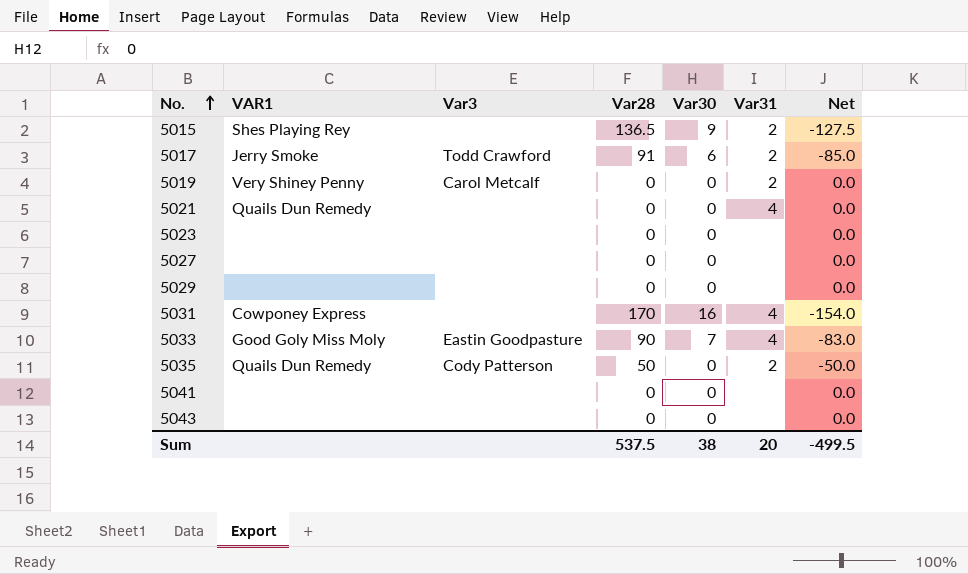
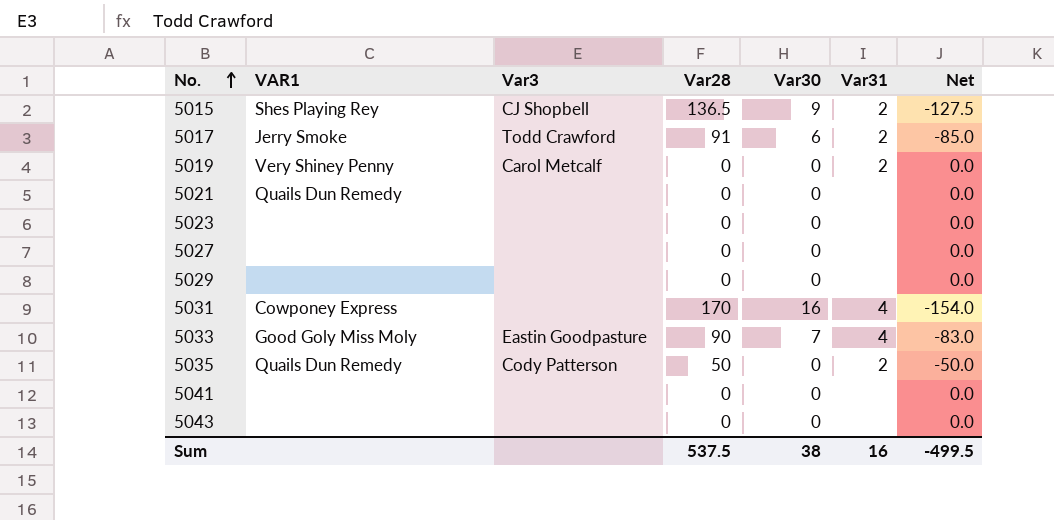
5015 | Var3: none -> CJ Shopbell
5021 | Var31: 4 -> none
Sum | Var31: 20 -> 16

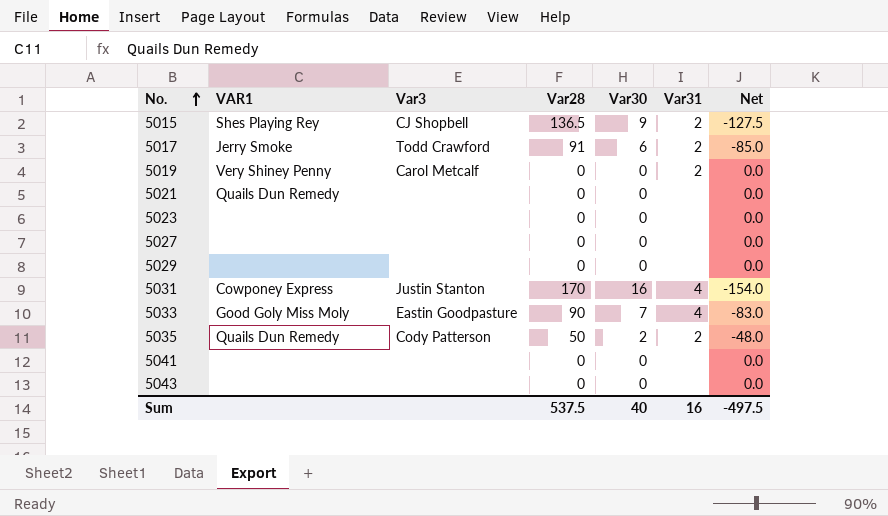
5031 | Var3: none -> Justin Stanton
5035 | Var30: 0 -> 2
5035 | Net: -50.0 -> -48.0
Sum | Var30: 38 -> 40
Sum | Net: -499.5 -> -497.5

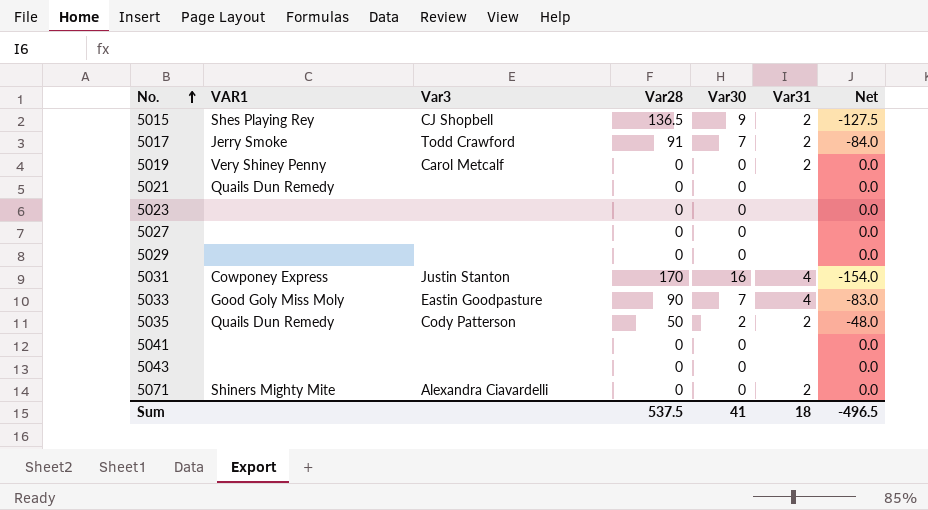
5017 | Var30: 6 -> 7
5017 | Net: -85.0 -> -84.0
row 5071: none -> Shiners Mighty Mite | Alexandra Ciavardelli | 0 | 0 | 2 | 0.0
Sum | Var30: 40 -> 41
Sum | Var31: 16 -> 18
Sum | Net: -497.5 -> -496.5

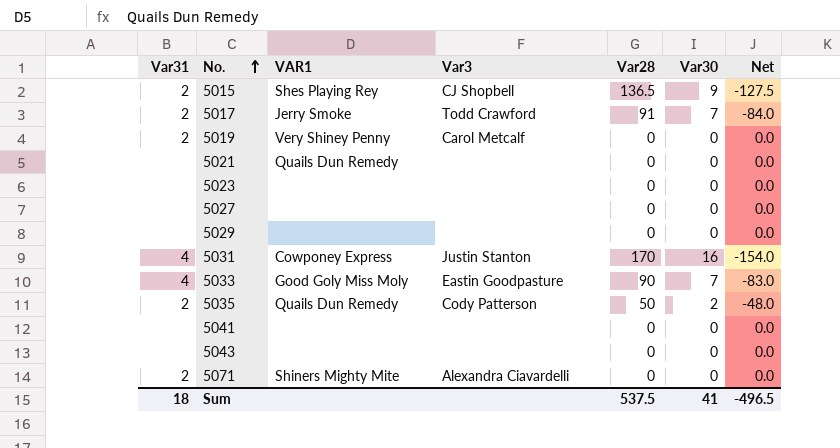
column Var31 | position: 6 -> 1

